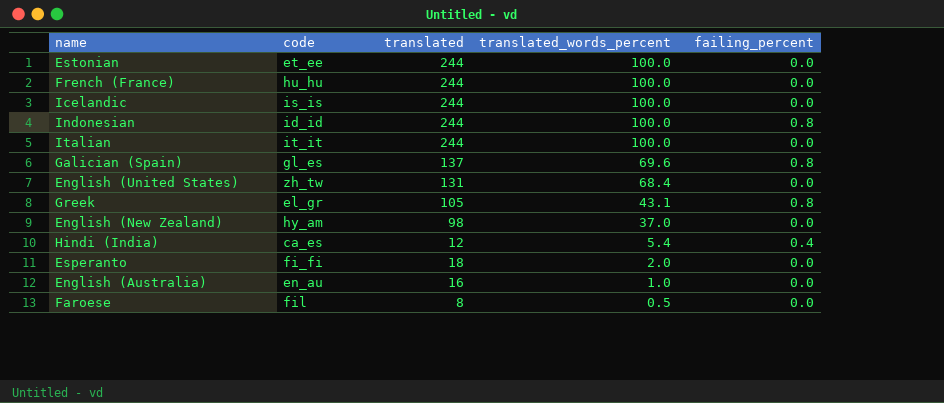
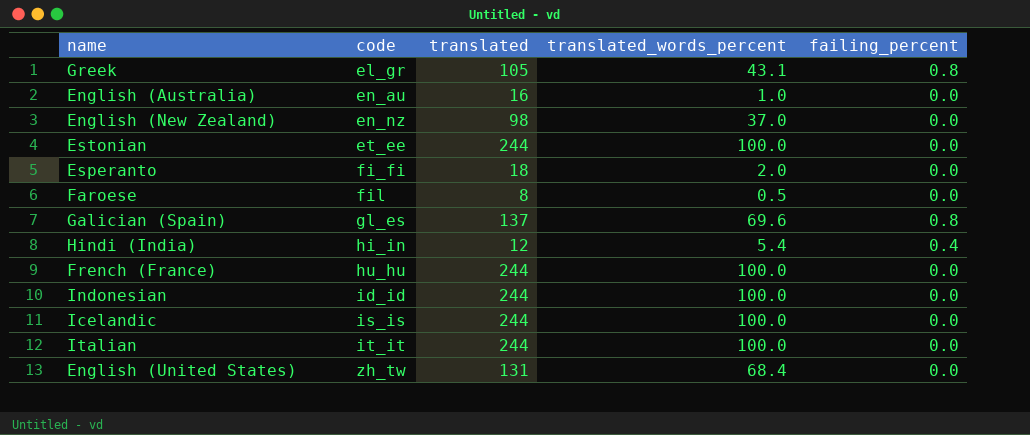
row order: translated_words_percent descending -> code ascending
English (New Zealand) | code: hy_am -> en_nz
Hindi (India) | code: ca_es -> hi_in
Indonesian | failing_percent: 0.8 -> 0.0

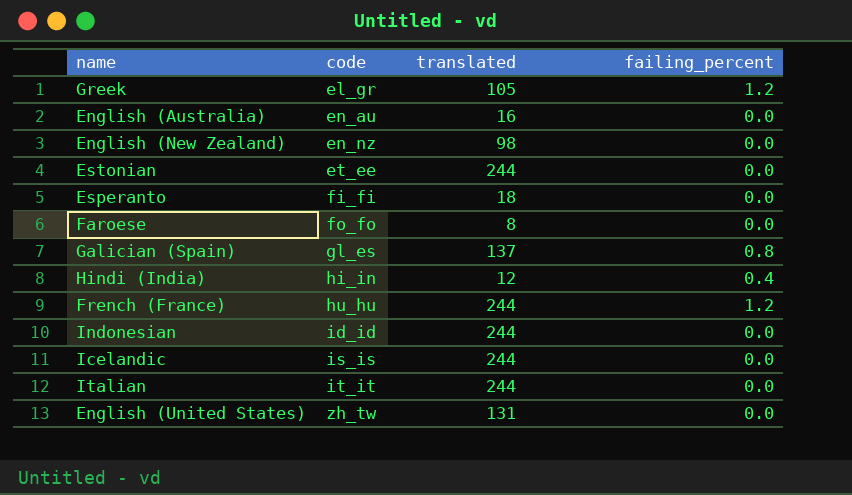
column translated_words_percent | position: 4 -> none
Greek | failing_percent: 0.8 -> 1.2
Faroese | code: fil -> fo_fo
French (France) | failing_percent: 0.0 -> 1.2

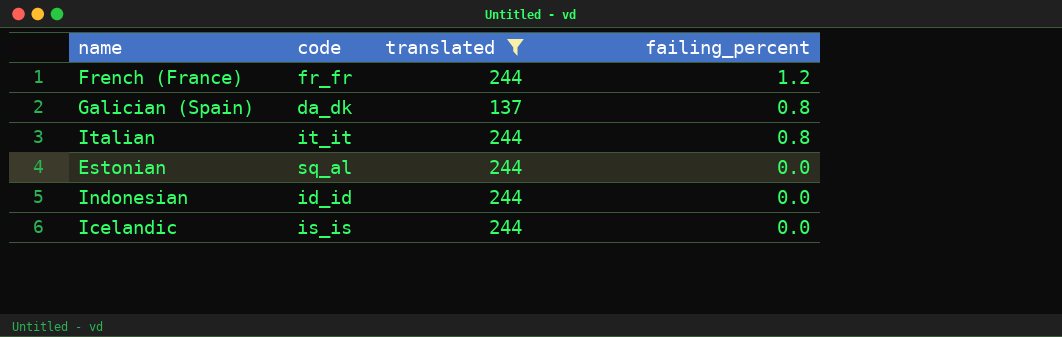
filter: none -> translated >= 137
row order: code ascending -> failing_percent descending
French (France) | code: hu_hu -> fr_fr
Galician (Spain) | code: gl_es -> da_dk
Italian | failing_percent: 0.0 -> 0.8
Estonian | code: et_ee -> sq_al

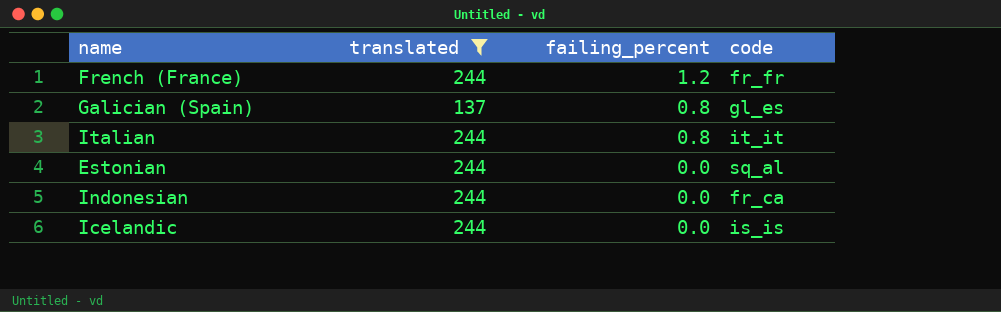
column code | position: 2 -> 4
Galician (Spain) | code: da_dk -> gl_es
Indonesian | code: id_id -> fr_ca

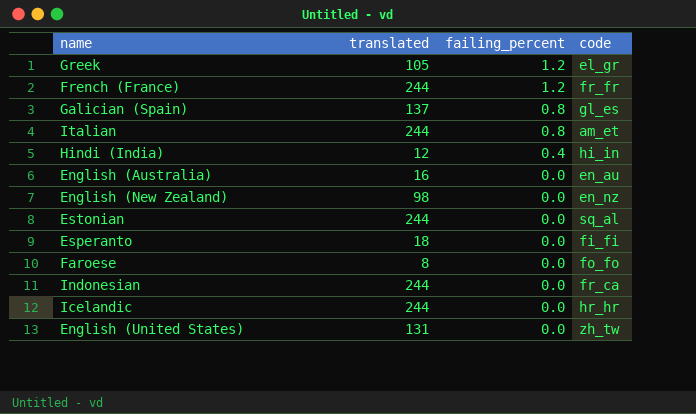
filter: translated >= 137 -> none
Italian | code: it_it -> am_et
Icelandic | code: is_is -> hr_hr

